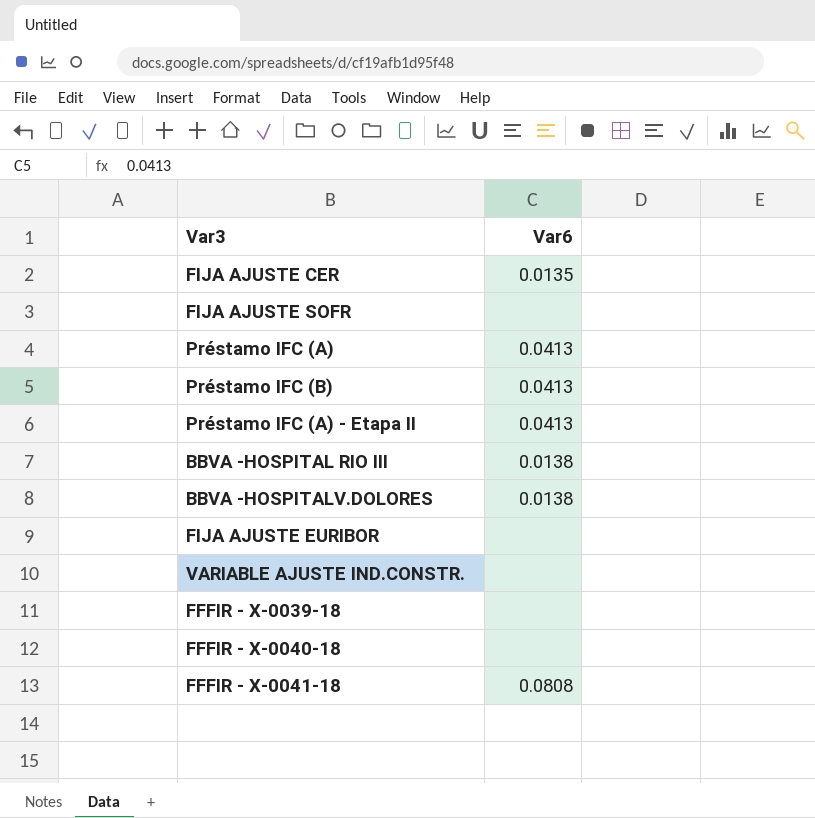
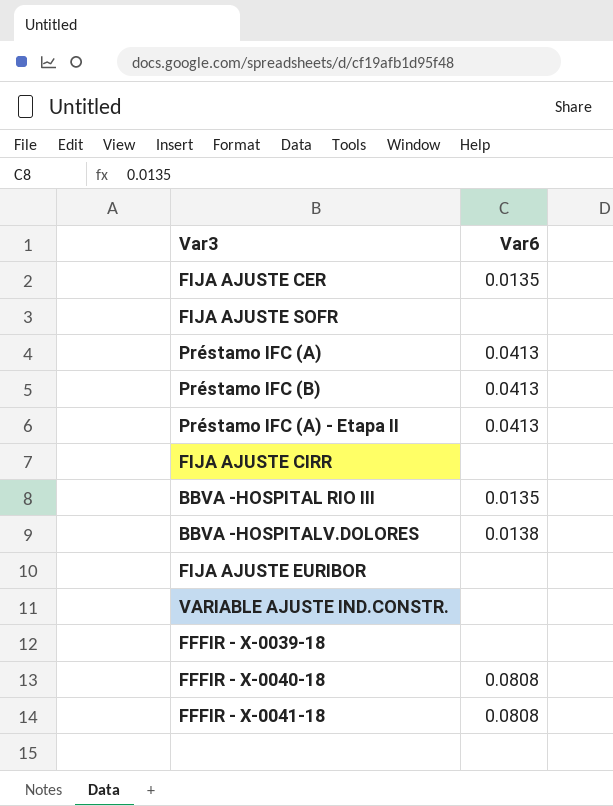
row FIJA AJUSTE CIRR: none -> none
BBVA -HOSPITAL RIO III | Var6: 0.0138 -> 0.0135
FFFIR - X-0040-18 | Var6: none -> 0.0808

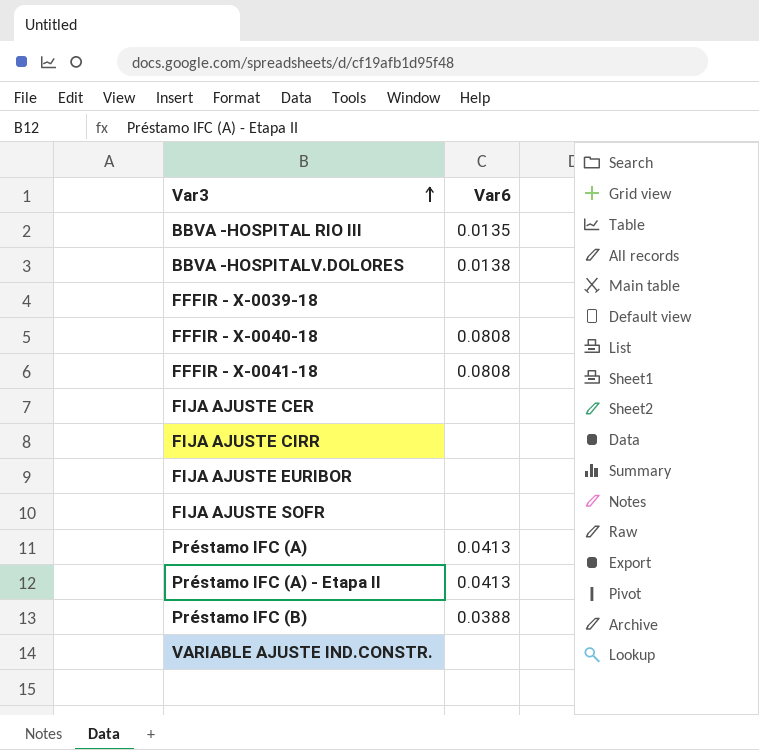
row order: none -> Var3 ascending
FIJA AJUSTE CER | Var6: 0.0135 -> none
Préstamo IFC (B) | Var6: 0.0413 -> 0.0388

